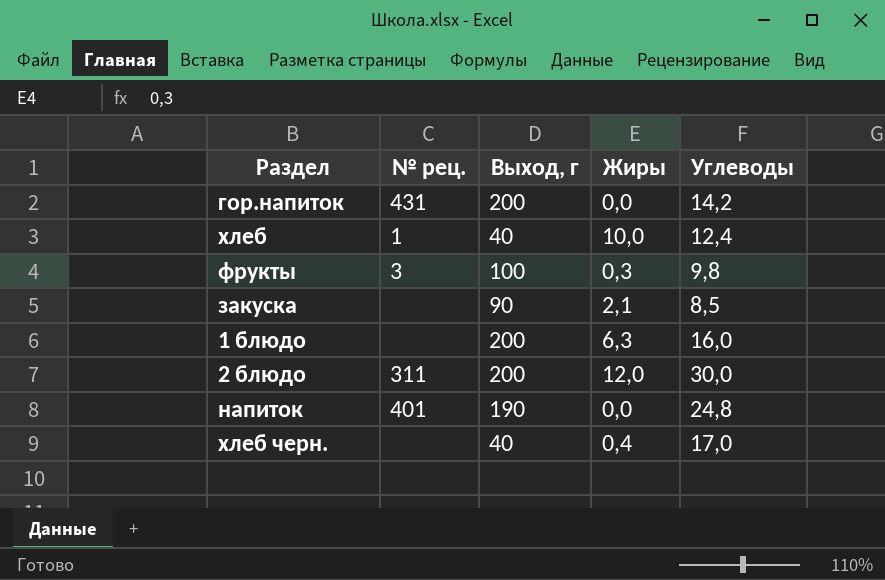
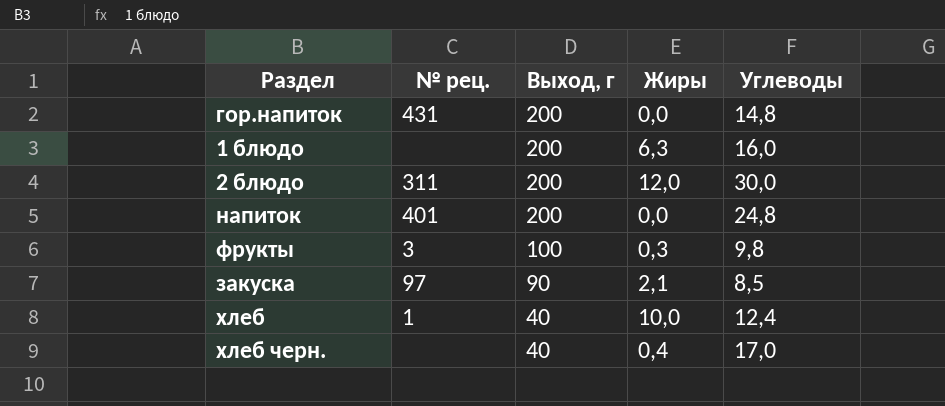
row order: none -> Выход, г descending
гор.напиток | Углеводы: 14,2 -> 14,8
напиток | Выход, г: 190 -> 200
закуска | № рец.: none -> 97

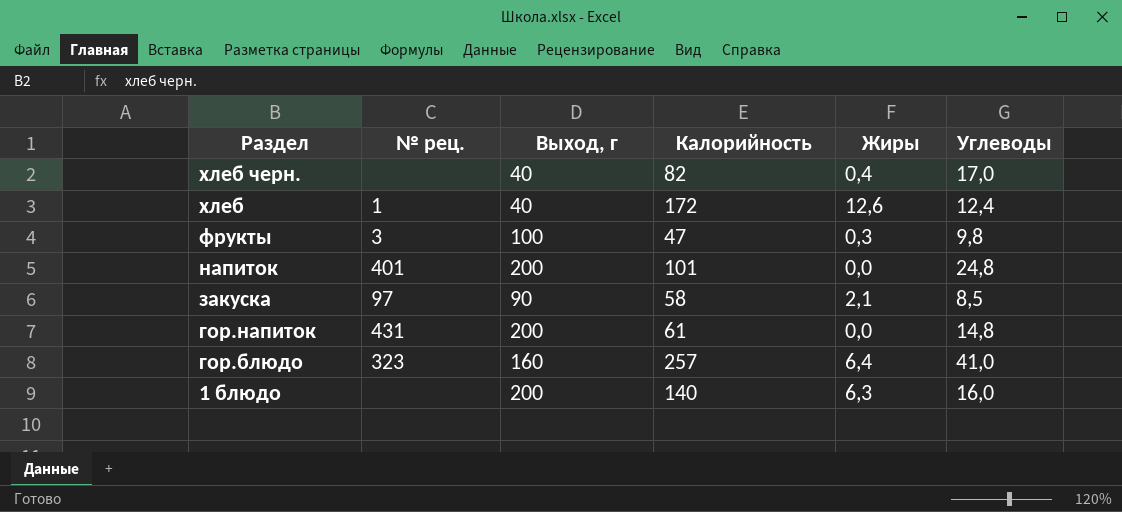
row order: Выход, г descending -> Раздел descending
column Калорийность | position: none -> 4
row 2 блюдо: 311 | 200 | 12,0 | 30,0 -> none
хлеб | Жиры: 10,0 -> 12,6
row гор.блюдо: none -> 323 | 160 | 257 | 6,4 | 41,0

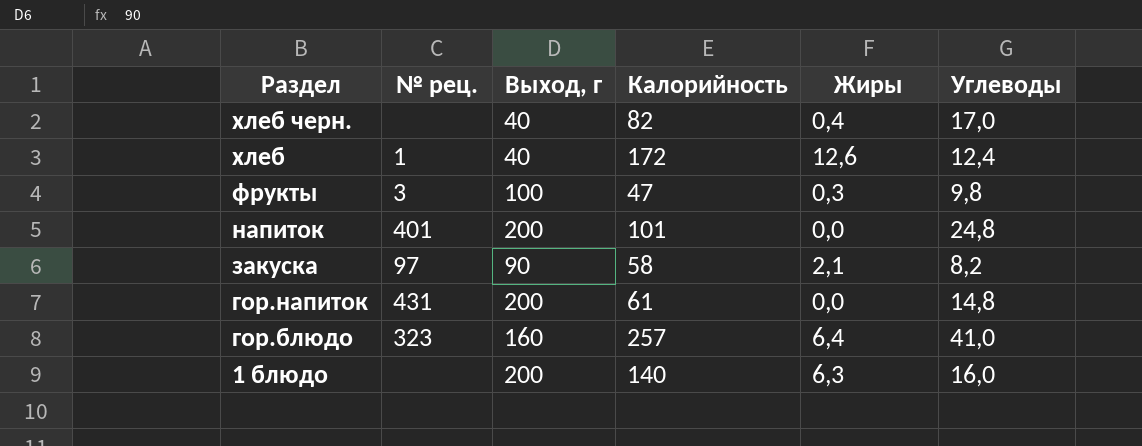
закуска | Углеводы: 8,5 -> 8,2

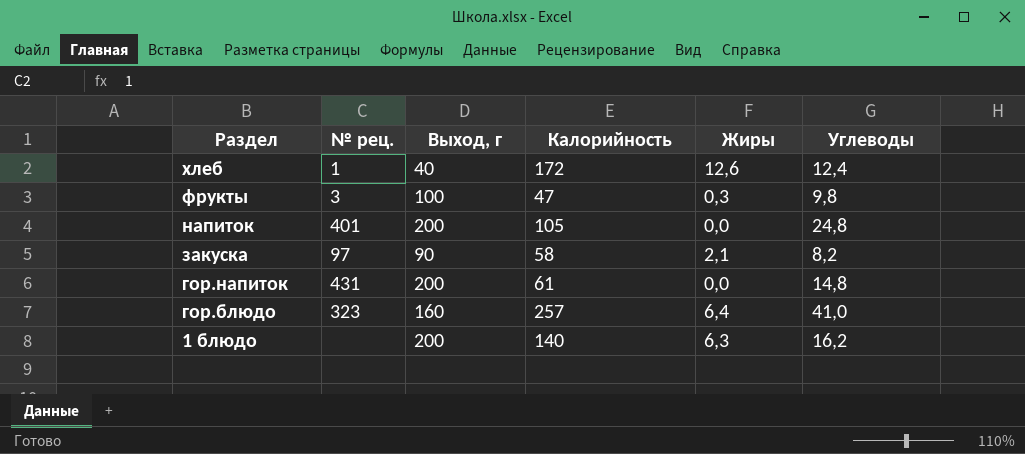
row хлеб черн.: none | 40 | 82 | 0,4 | 17,0 -> none
напиток | Калорийность: 101 -> 105
1 блюдо | Углеводы: 16,0 -> 16,2

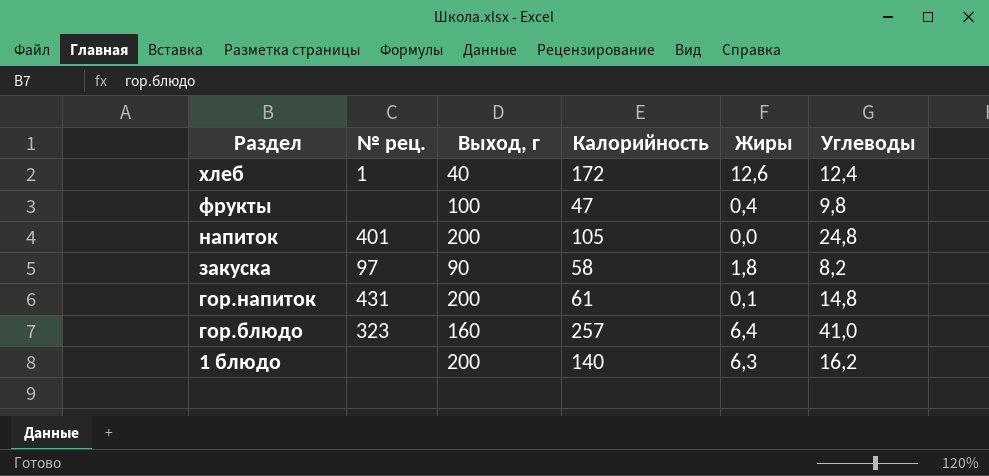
фрукты | № рец.: 3 -> none
фрукты | Жиры: 0,3 -> 0,4
закуска | Жиры: 2,1 -> 1,8
гор.напиток | Жиры: 0,0 -> 0,1

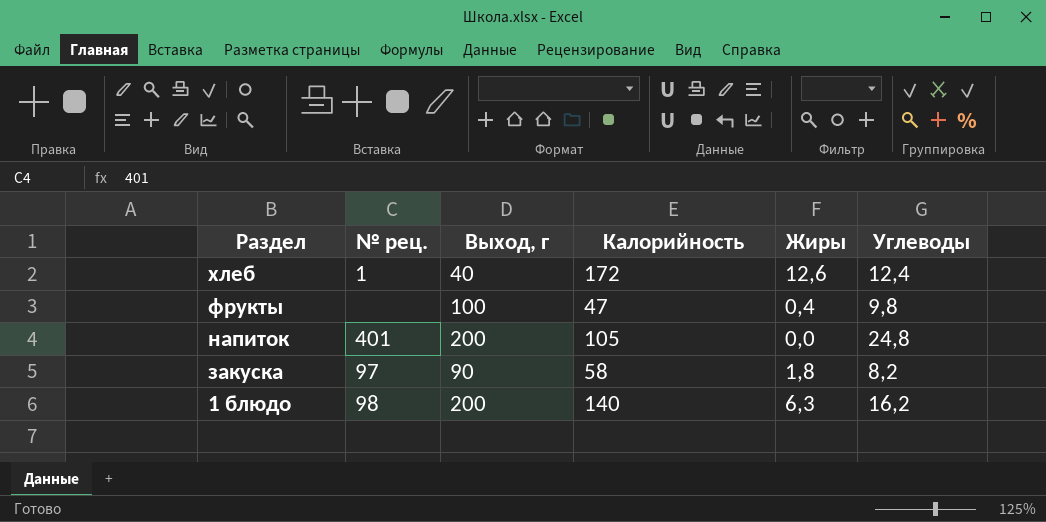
row гор.напиток: 431 | 200 | 61 | 0,1 | 14,8 -> none
row гор.блюдо: 323 | 160 | 257 | 6,4 | 41,0 -> none
1 блюдо | № рец.: none -> 98

